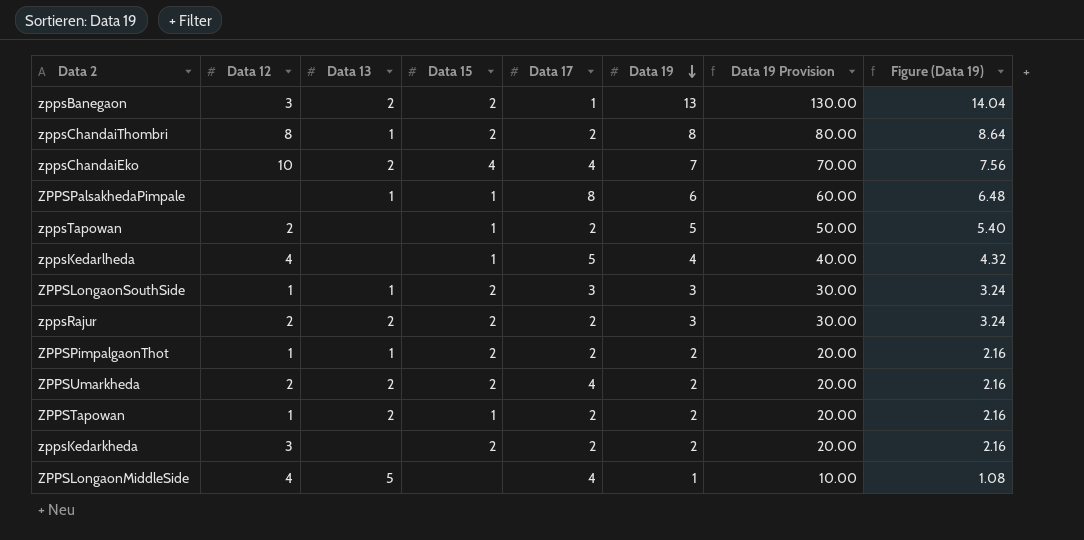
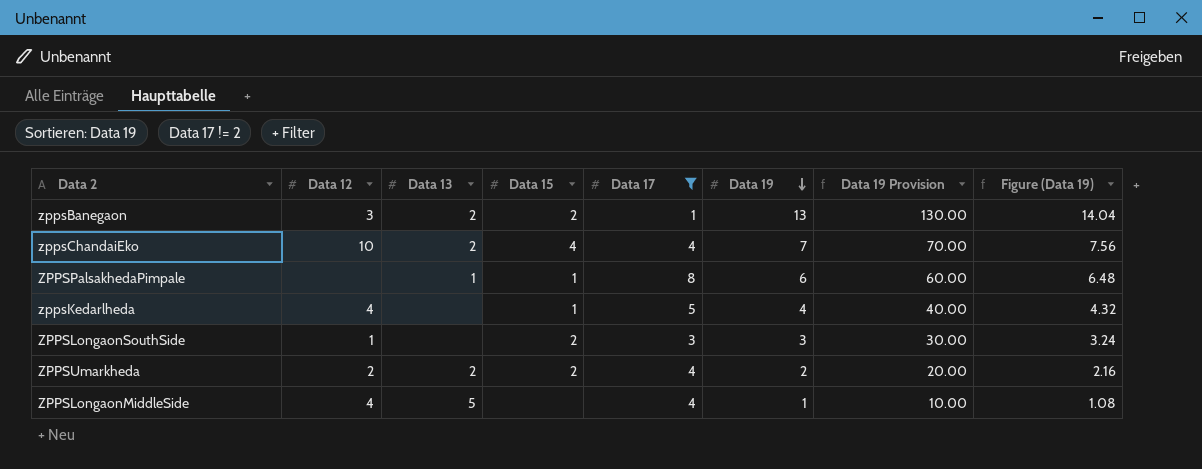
filter: none -> Data 17 != 2
ZPPSLongaonSouthSide | Data 13: 1 -> none

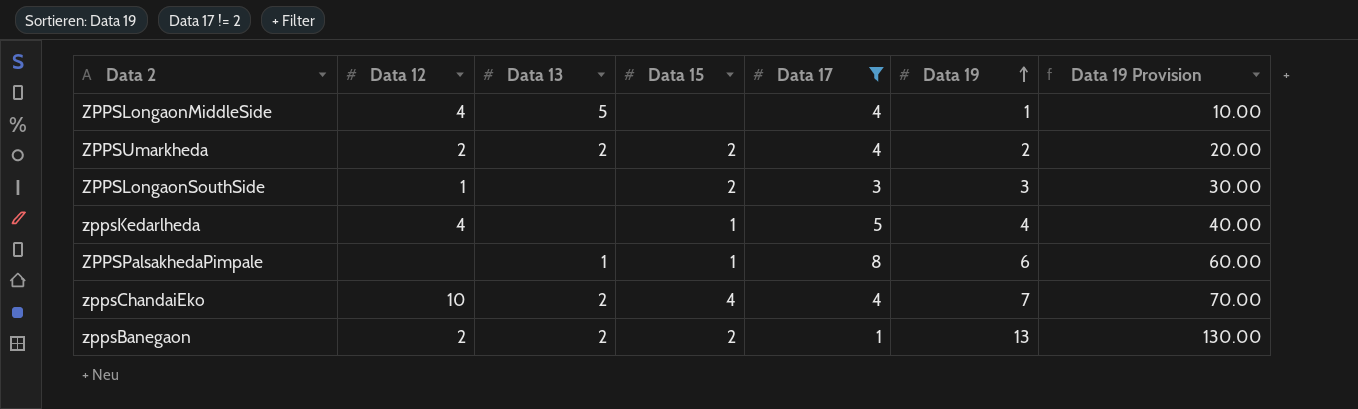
row order: Data 19 descending -> Data 19 ascending
column Figure (Data 19) | formula: [Data 19] * 1.08 -> none
zppsBanegaon | Data 12: 3 -> 2

